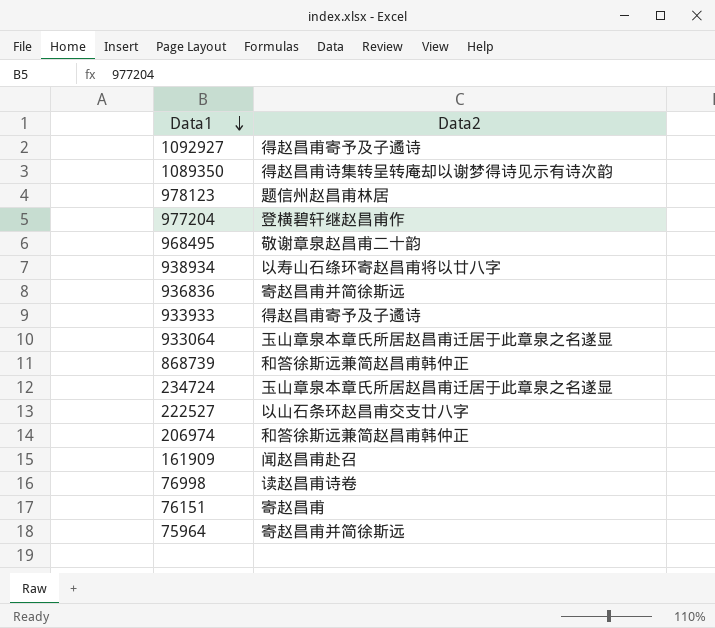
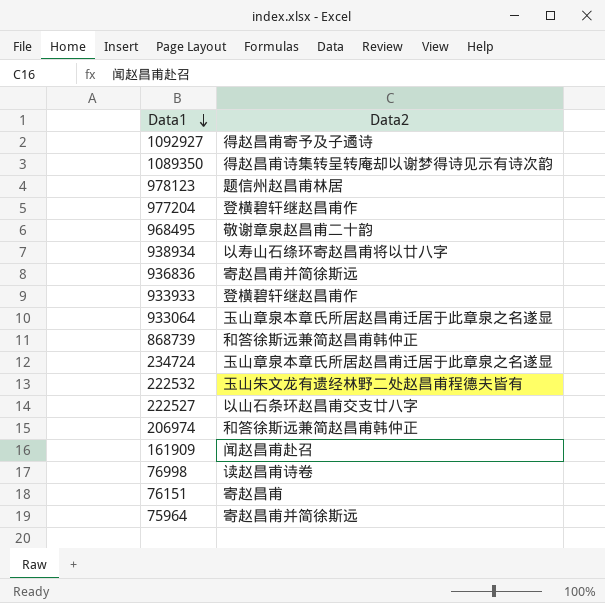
933933 | Data2: 得赵昌甫寄予及子遹诗 -> 登横碧轩继赵昌甫作
row 222532: none -> 玉山朱文龙有遗经林野二处赵昌甫程德夫皆有

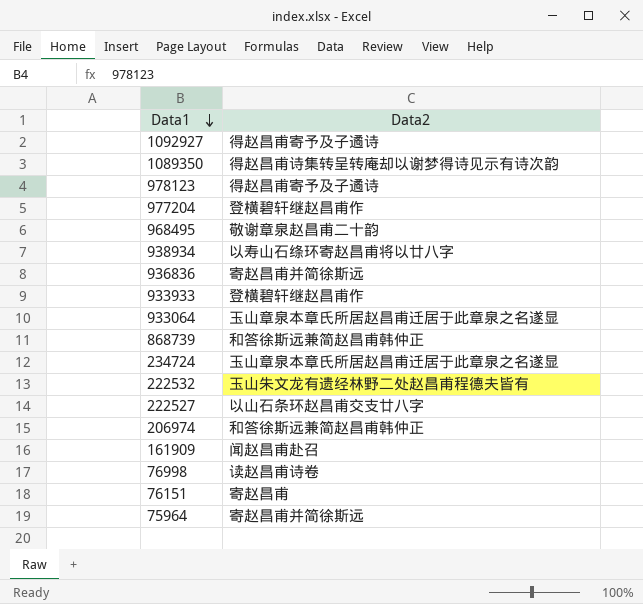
978123 | Data2: 题信州赵昌甫林居 -> 得赵昌甫寄予及子遹诗

